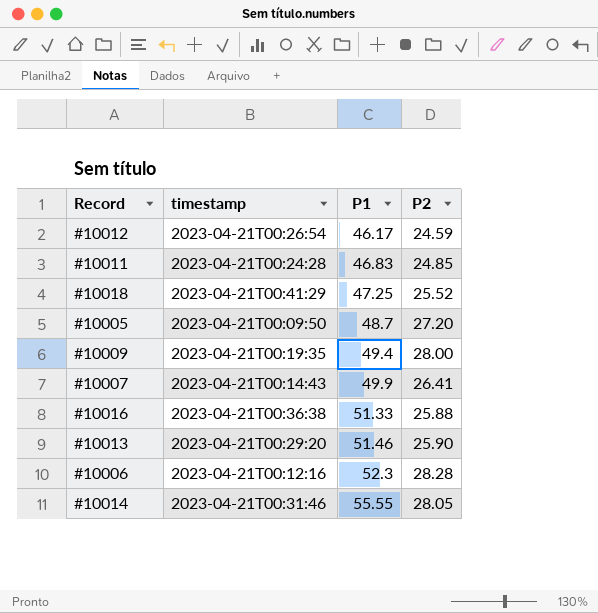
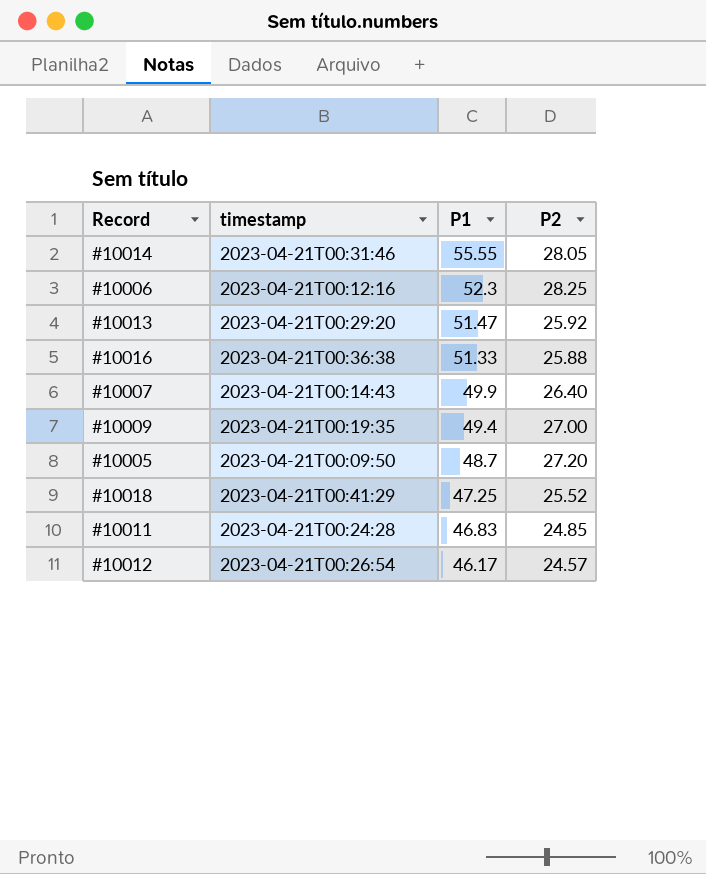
row order: P1 ascending -> P1 descending
#10006 | P2: 28.28 -> 28.25
#10013 | P1: 51.46 -> 51.47
#10013 | P2: 25.90 -> 25.92
#10007 | P2: 26.41 -> 26.40
#10009 | P2: 28.00 -> 27.00
#10012 | P2: 24.59 -> 24.57

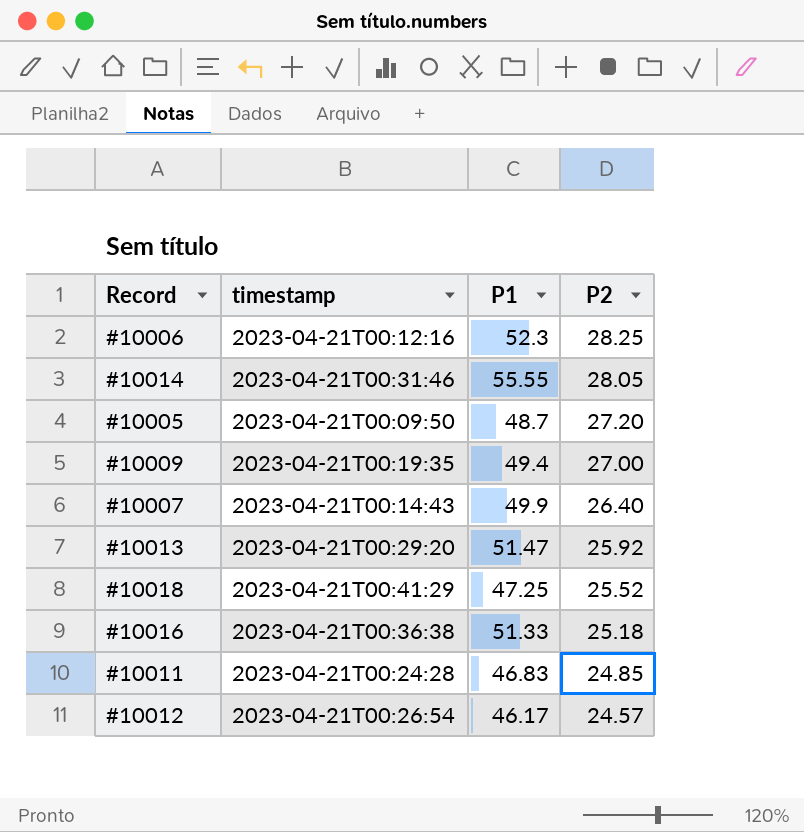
row order: P1 descending -> P2 descending
#10016 | P2: 25.88 -> 25.18

